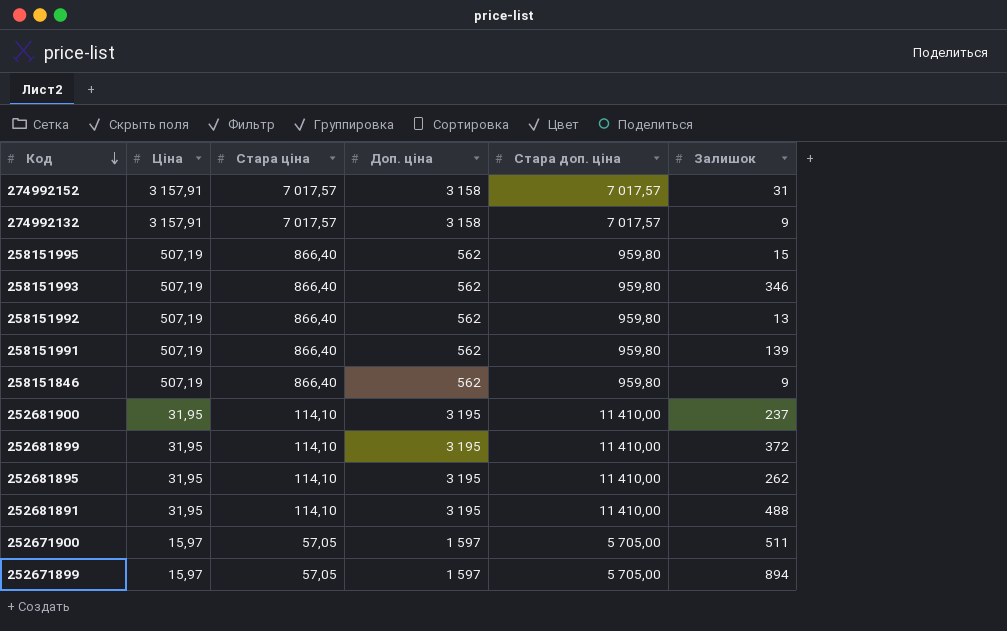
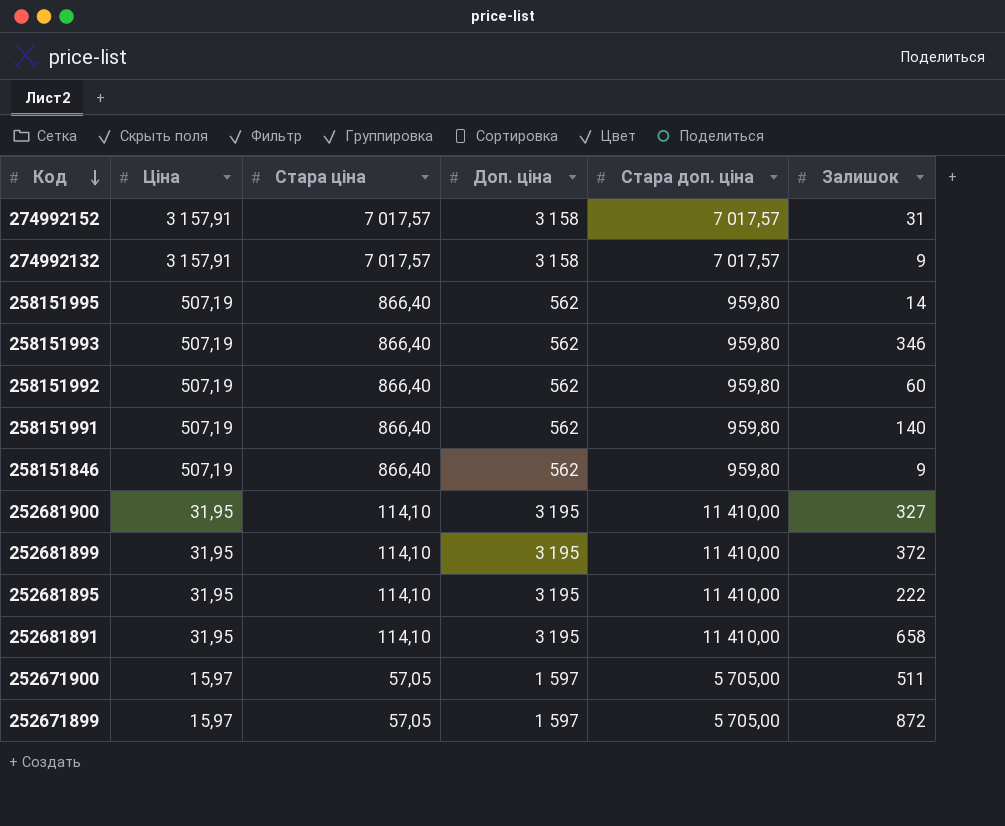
258151995 | Залишок: 15 -> 14
258151992 | Залишок: 13 -> 60
258151991 | Залишок: 139 -> 140
252681900 | Залишок: 237 -> 327
252681895 | Залишок: 262 -> 222
252681891 | Залишок: 488 -> 658
252671899 | Залишок: 894 -> 872

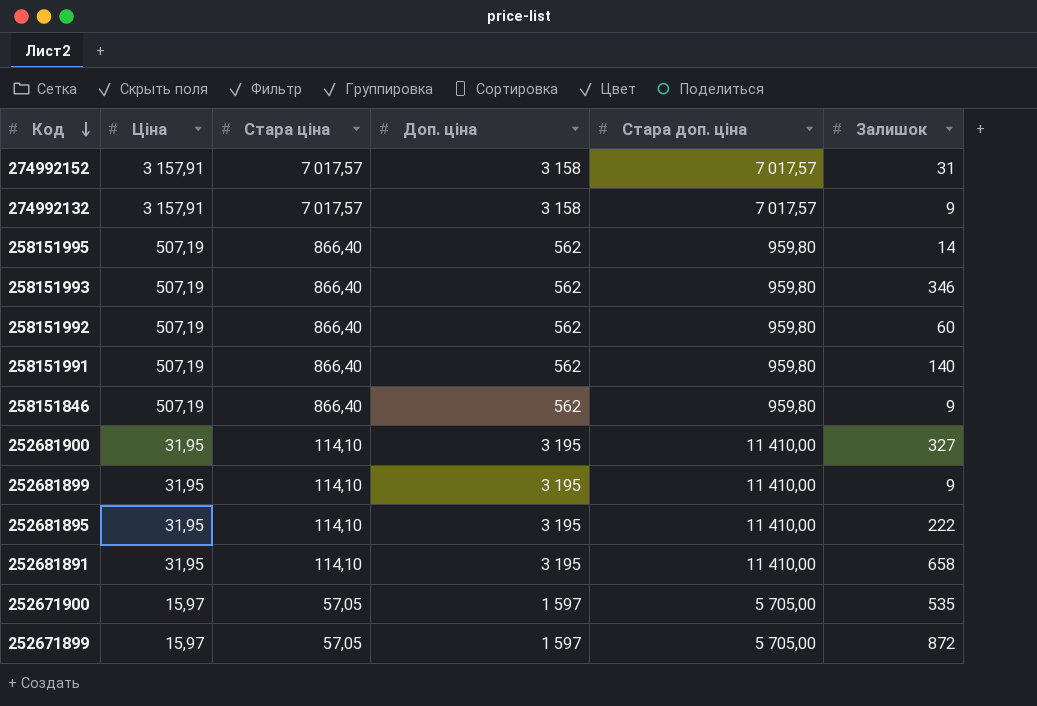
252681899 | Залишок: 372 -> 9
252671900 | Залишок: 511 -> 535

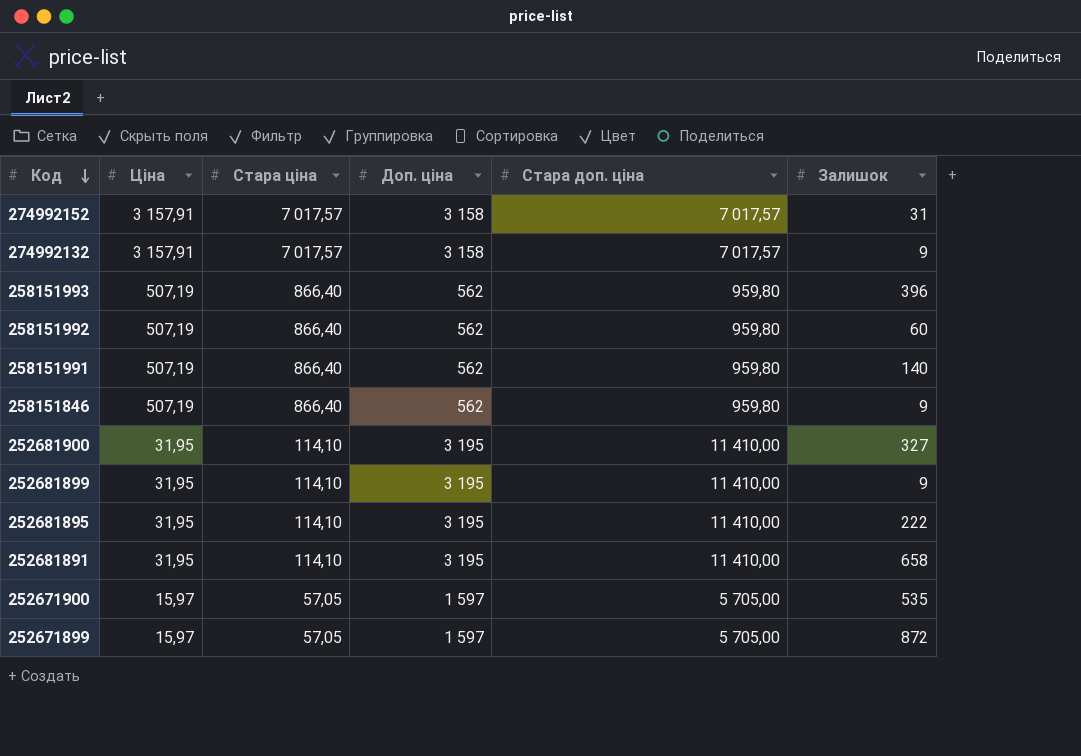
row 258151995: 507,19 | 866,40 | 562 | 959,80 | 14 -> none
258151993 | Залишок: 346 -> 396

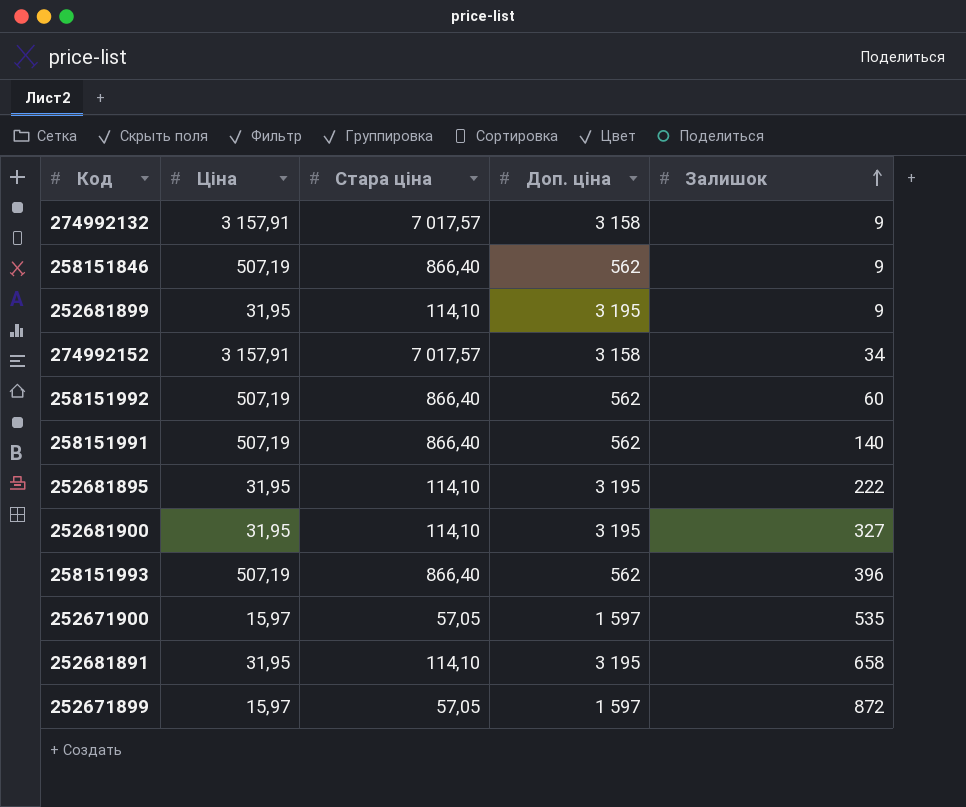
row order: Код descending -> Залишок ascending
column Стара доп. ціна | position: 5 -> none
274992152 | Залишок: 31 -> 34

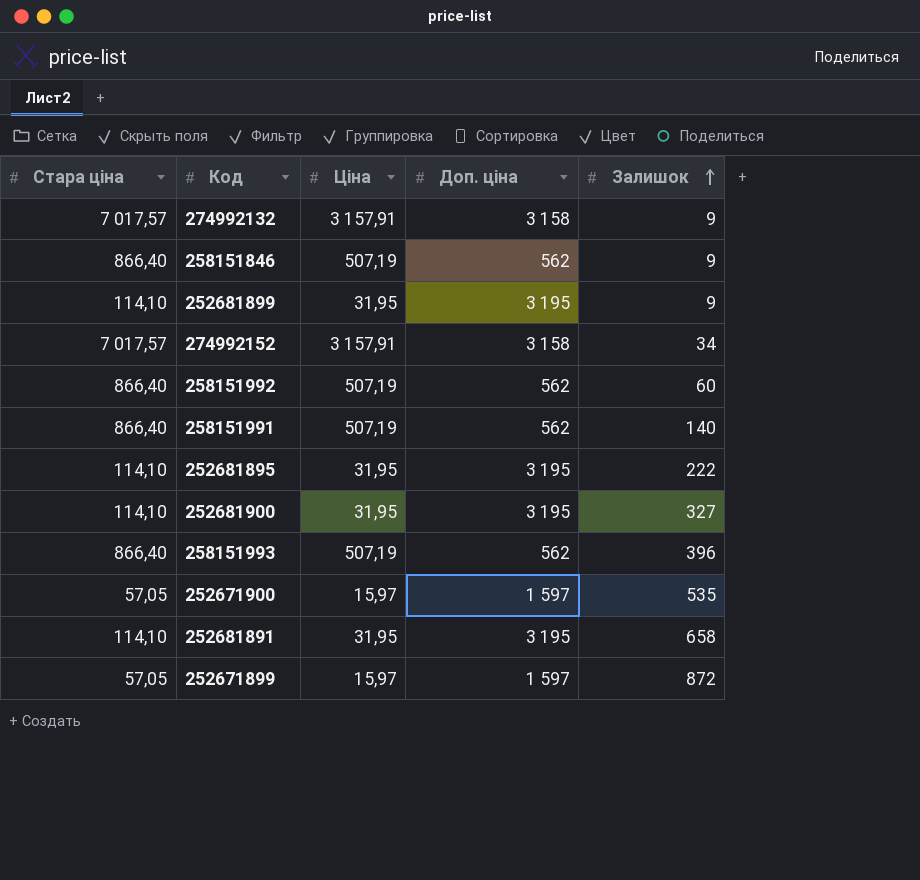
column Стара ціна | position: 3 -> 1

